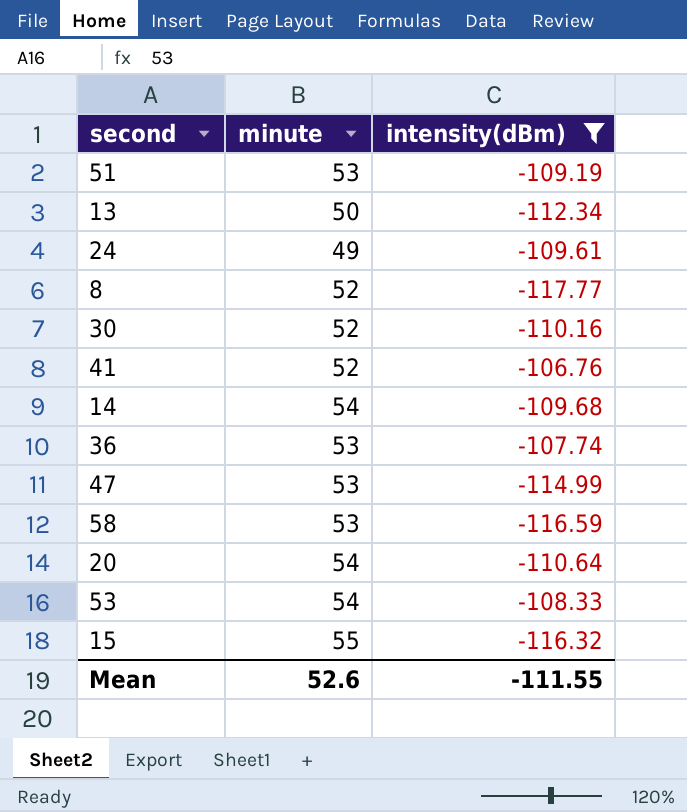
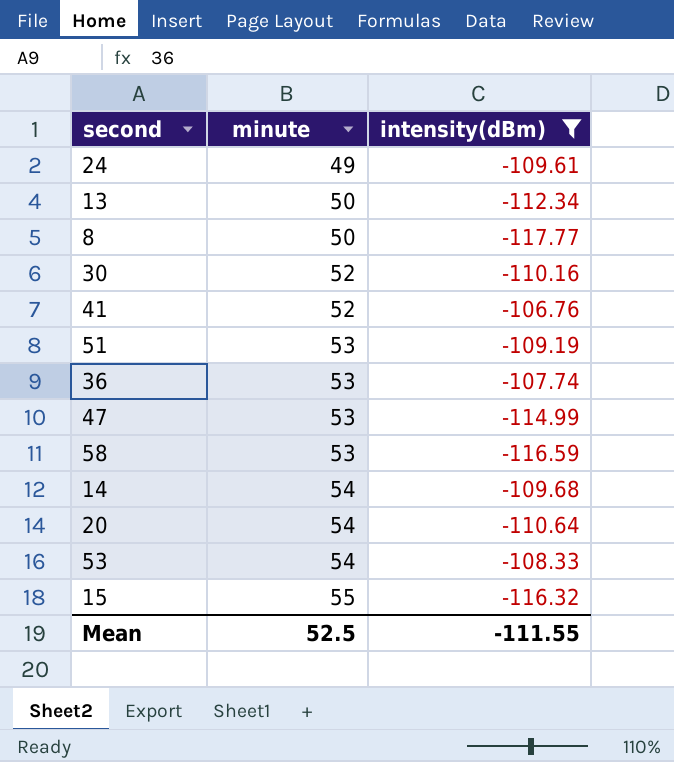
row order: none -> minute ascending
8 | minute: 52 -> 50
Mean | minute: 52.6 -> 52.5

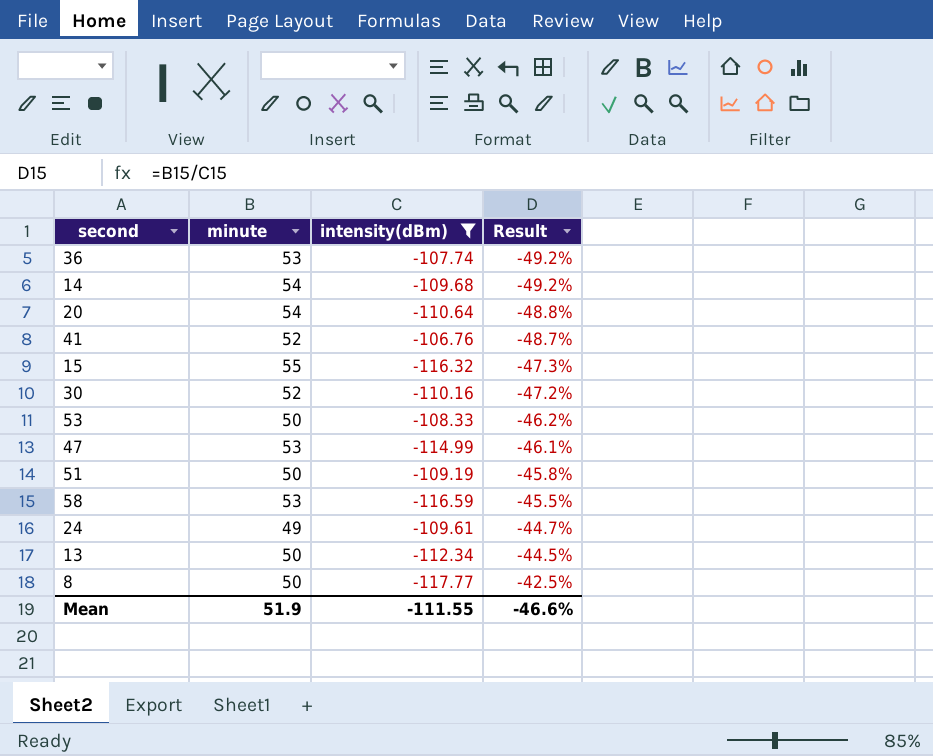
row order: minute ascending -> Result ascending
column Result | formula: none -> [minute] / [intensity(dBm)]
53 | minute: 54 -> 50
51 | minute: 53 -> 50
Mean | minute: 52.5 -> 51.9

